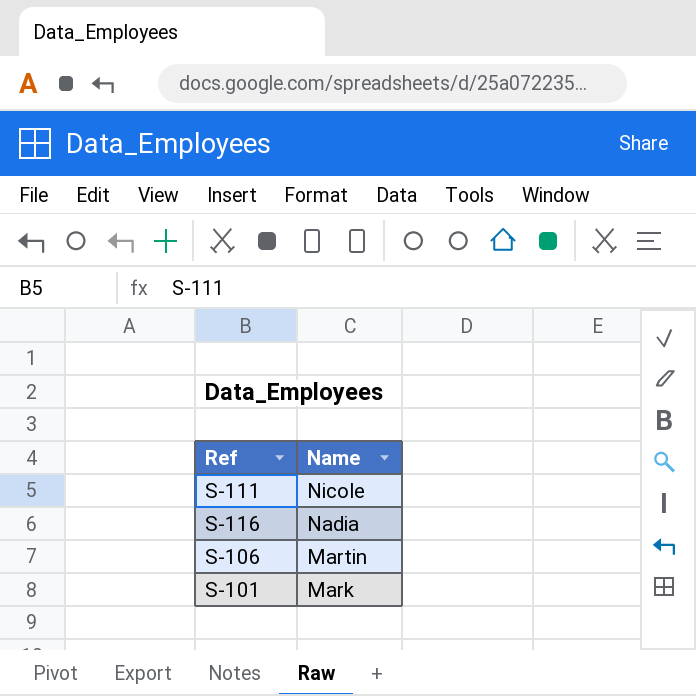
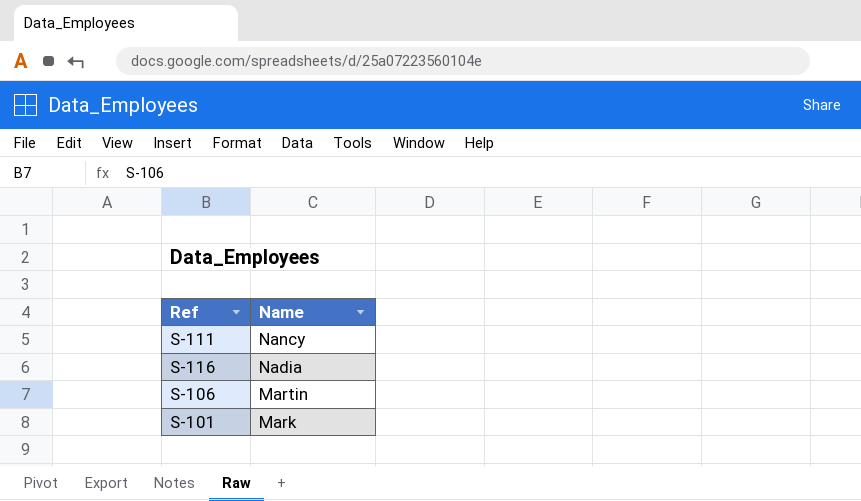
S-111 | Name: Nicole -> Nancy

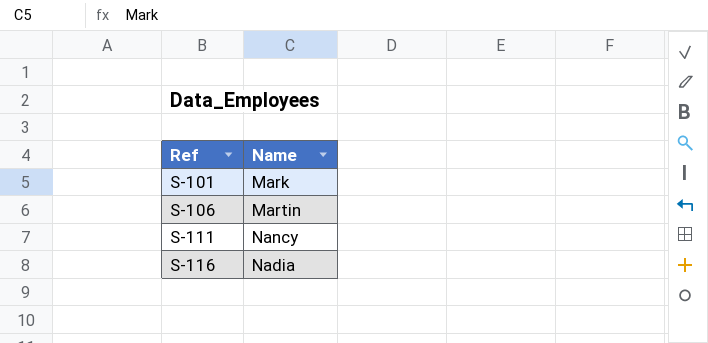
row order: Name descending -> Ref ascending

